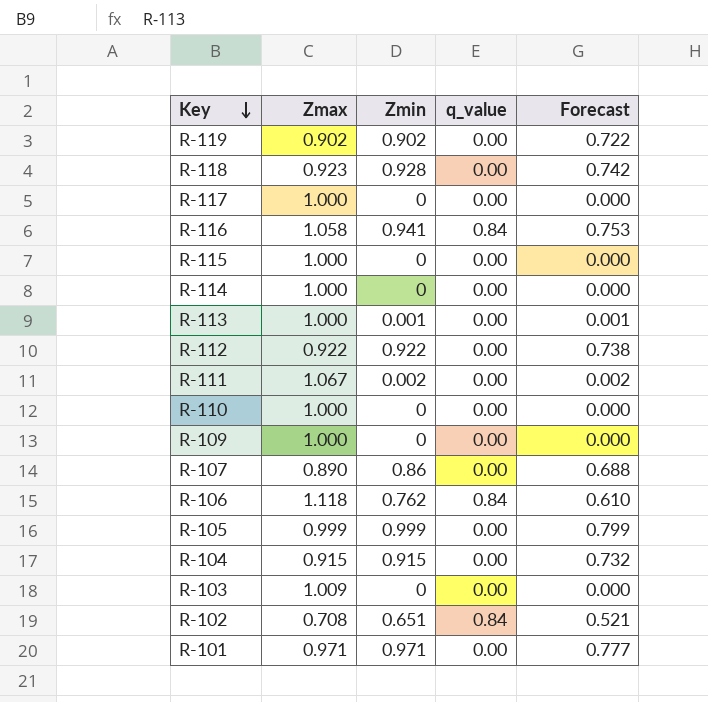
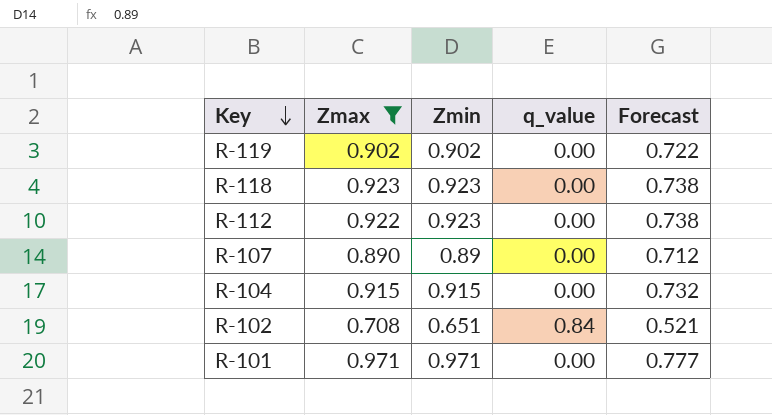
filter: none -> Zmax <= 0.971
R-118 | Zmin: 0.928 -> 0.923
R-118 | Forecast: 0.742 -> 0.738
R-112 | Zmin: 0.922 -> 0.923
R-107 | Zmin: 0.86 -> 0.89
R-107 | Forecast: 0.688 -> 0.712

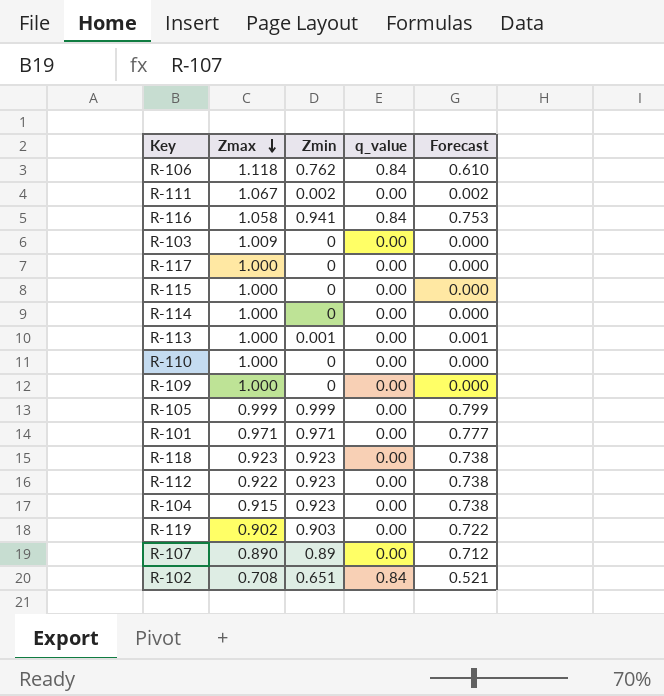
filter: Zmax <= 0.971 -> none
row order: Key descending -> Zmax descending
R-104 | Zmin: 0.915 -> 0.923
R-104 | Forecast: 0.732 -> 0.738
R-119 | Zmin: 0.902 -> 0.903

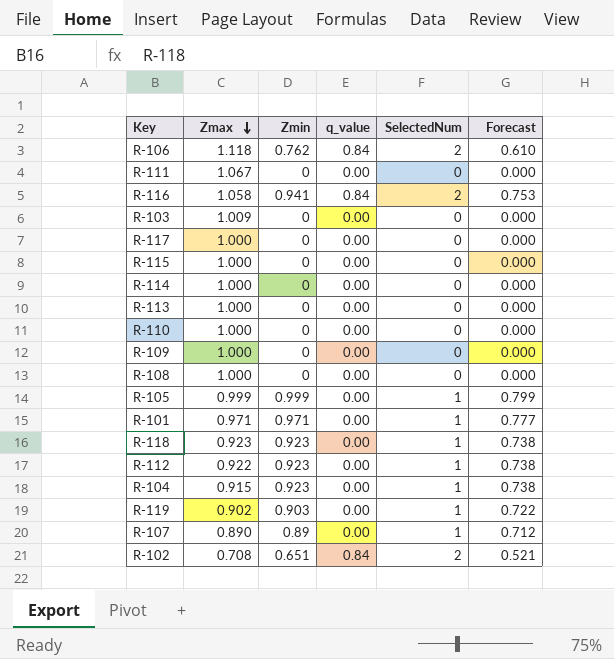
column SelectedNum | position: none -> 5
R-111 | Zmin: 0.002 -> 0
R-111 | Forecast: 0.002 -> 0.000
R-113 | Zmin: 0.001 -> 0
R-113 | Forecast: 0.001 -> 0.000
row R-108: none -> 1.000 | 0 | 0.00 | 0 | 0.000

